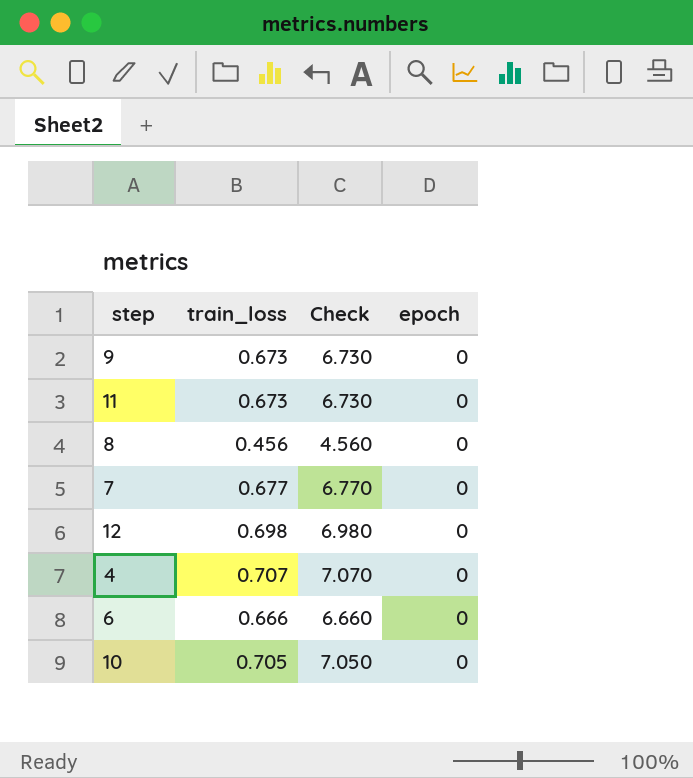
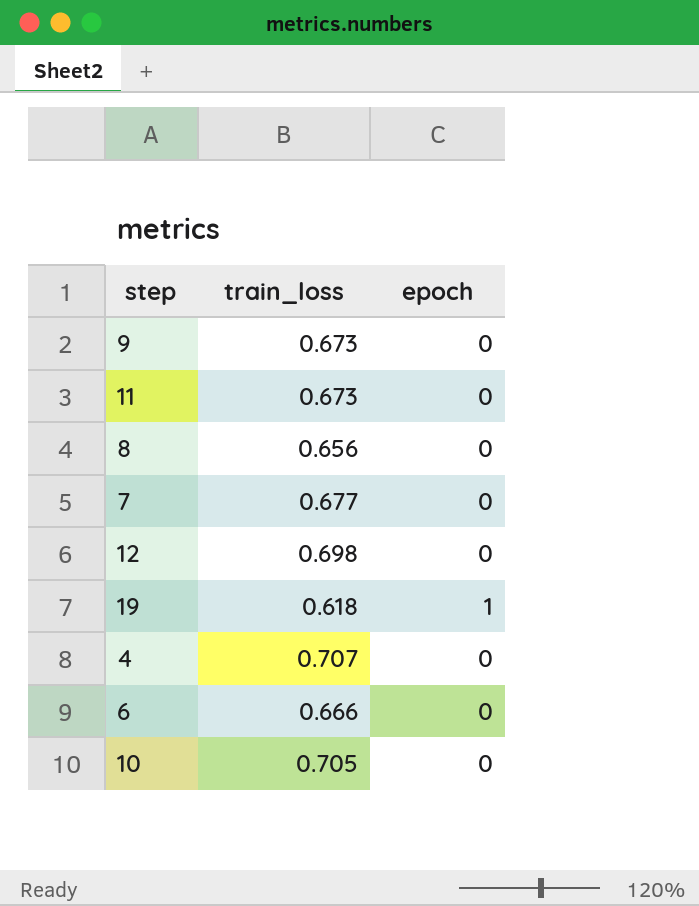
column Check | formula: [train_loss] * 10 -> none
8 | train_loss: 0.456 -> 0.656
row 19: none -> 0.618 | 1

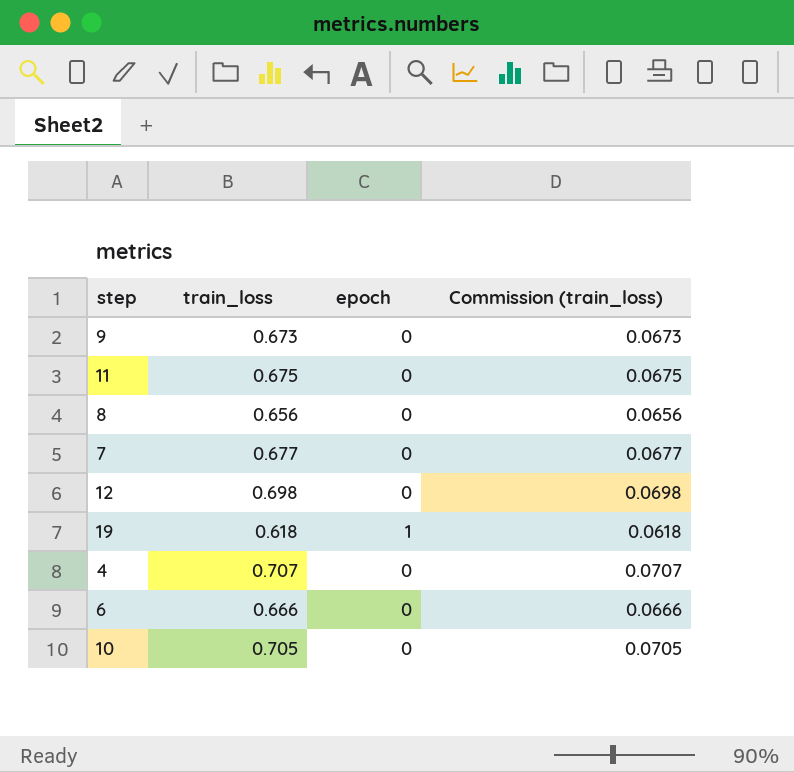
column Commission (train_loss) | formula: none -> [train_loss] * 0.1
11 | train_loss: 0.673 -> 0.675

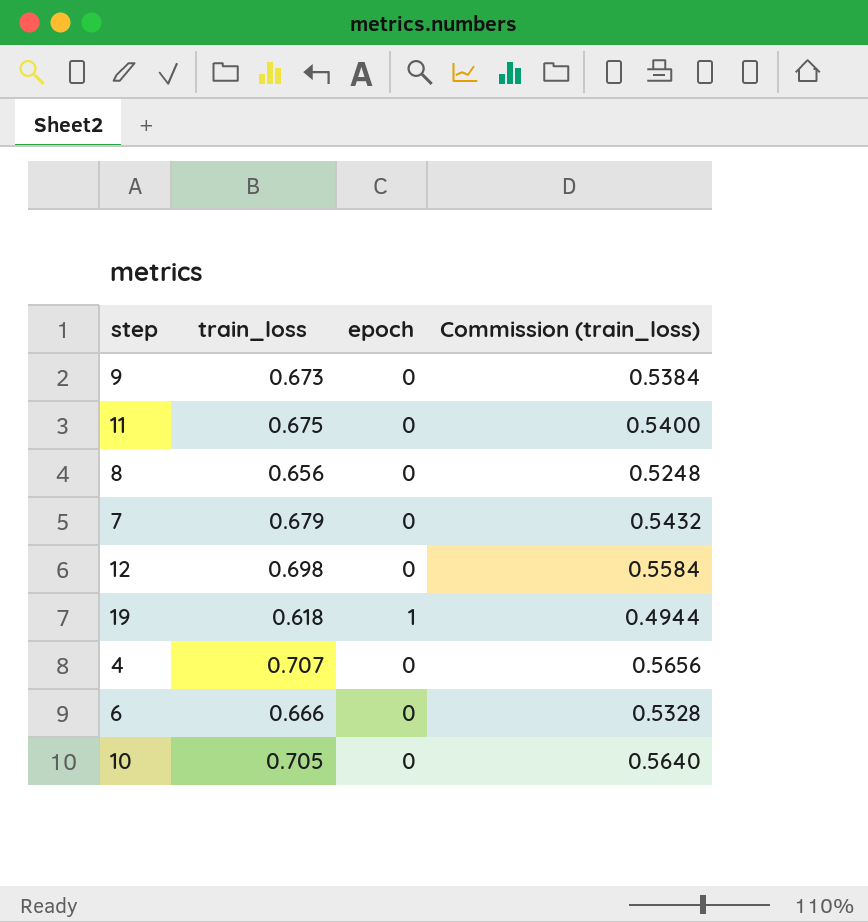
column Commission (train_loss) | formula: [train_loss] * 0.1 -> [train_loss] * 0.8
7 | train_loss: 0.677 -> 0.679

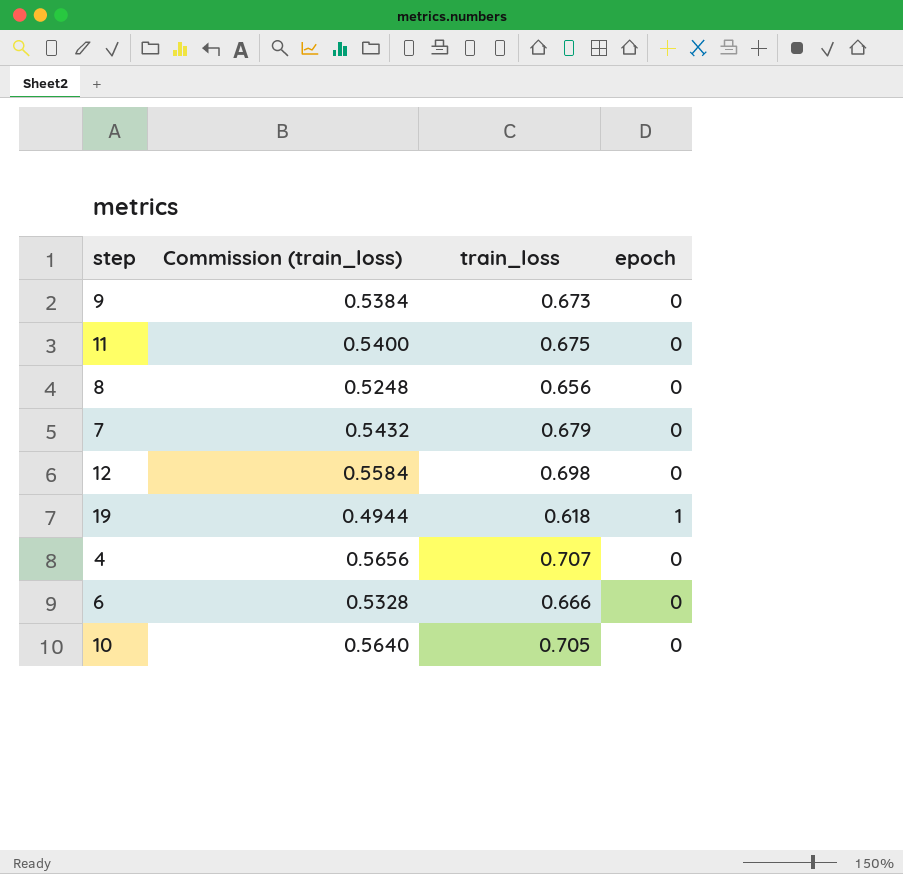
column Commission (train_loss) | position: 4 -> 2

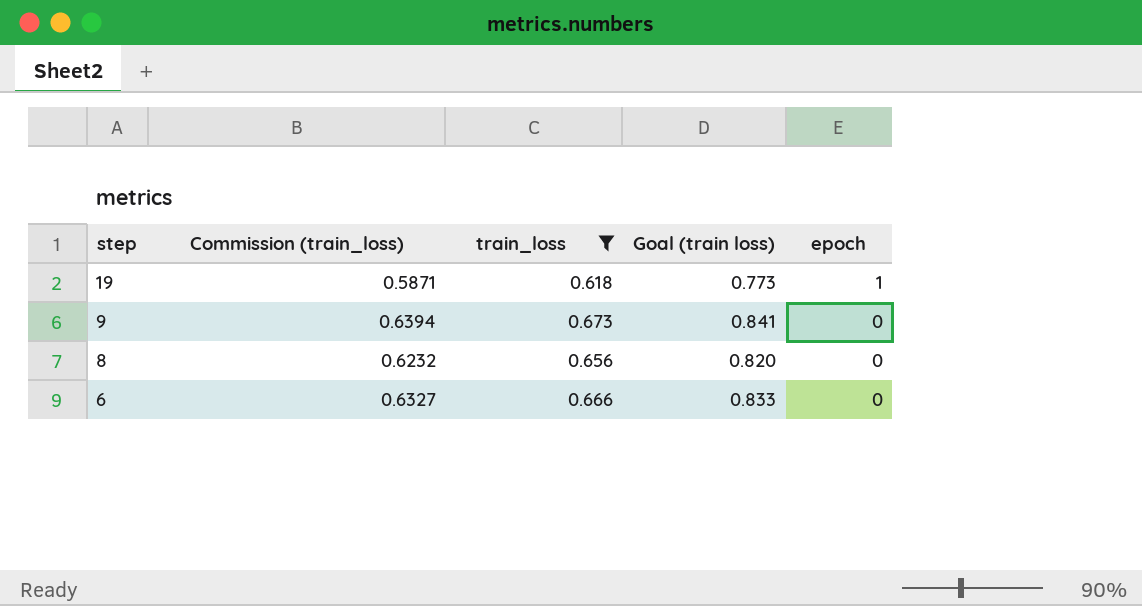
filter: none -> train_loss <= 0.673
row order: none -> step descending
column Commission (train_loss) | formula: [train_loss] * 0.8 -> [train_loss] * 0.95
column Goal (train loss) | formula: none -> [train_loss] * 1.25

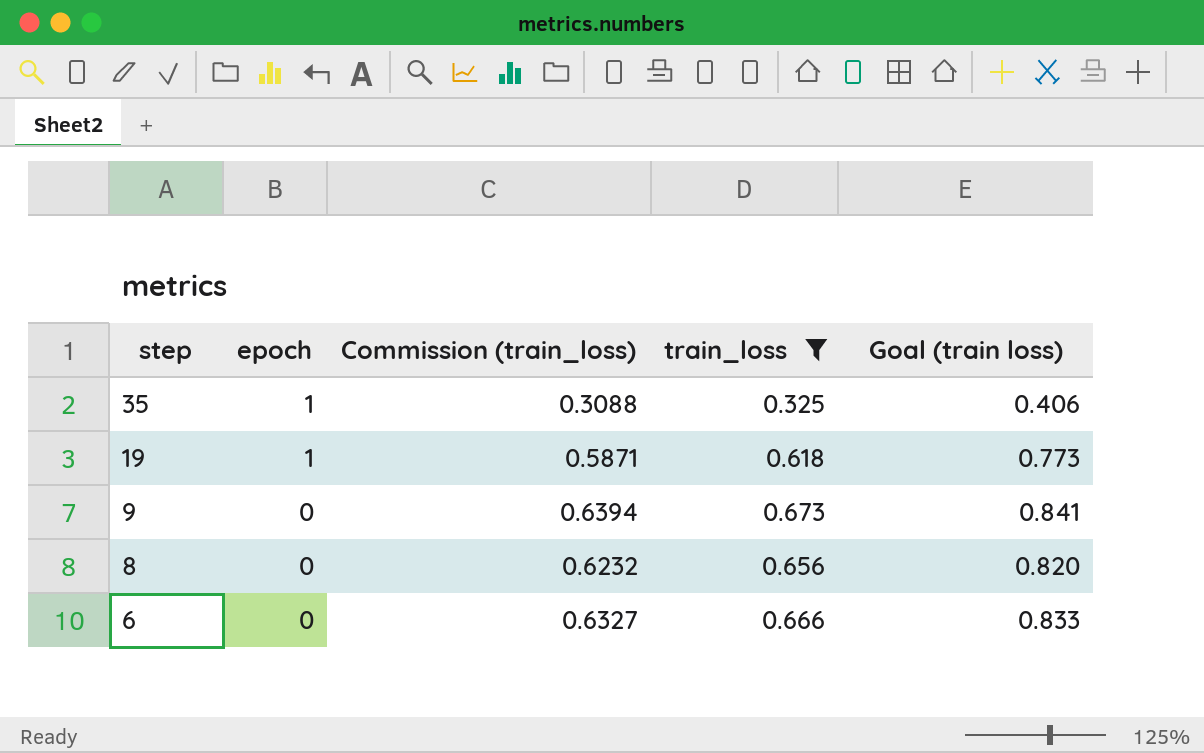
column epoch | position: 5 -> 2
row 35: none -> 1 | 0.3088 | 0.325 | 0.406

